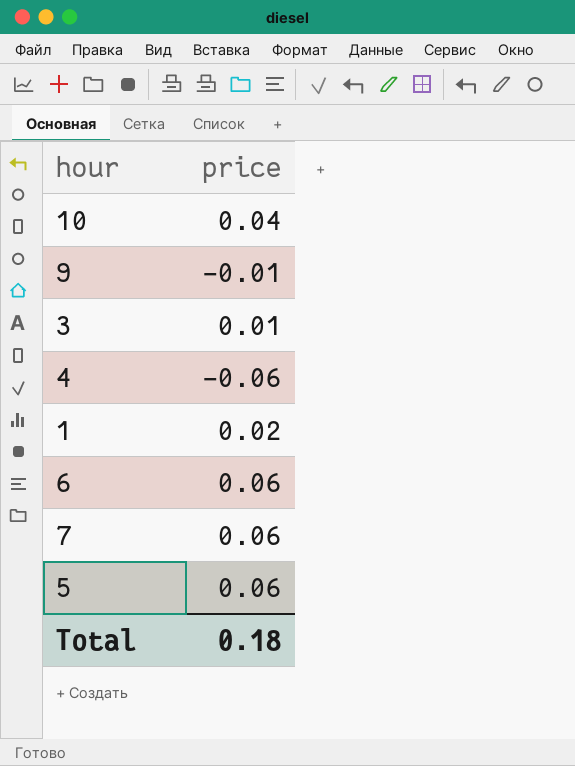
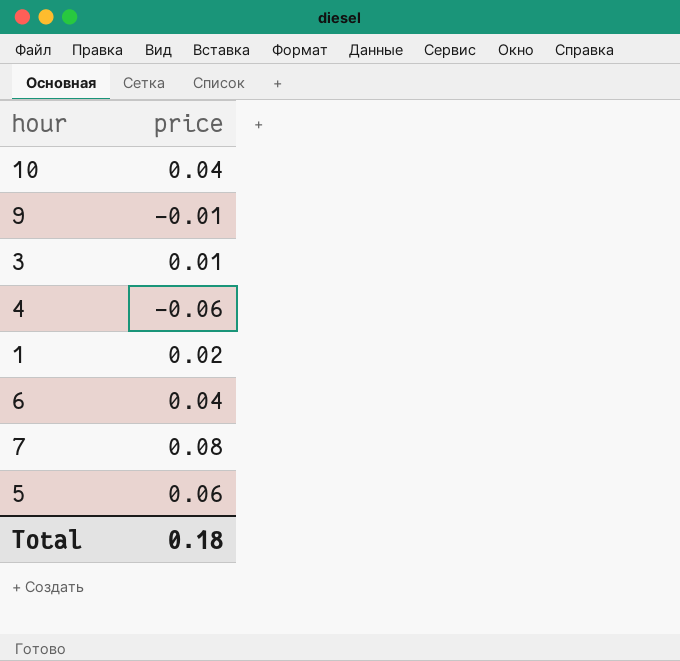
6 | price: 0.06 -> 0.04
7 | price: 0.06 -> 0.08

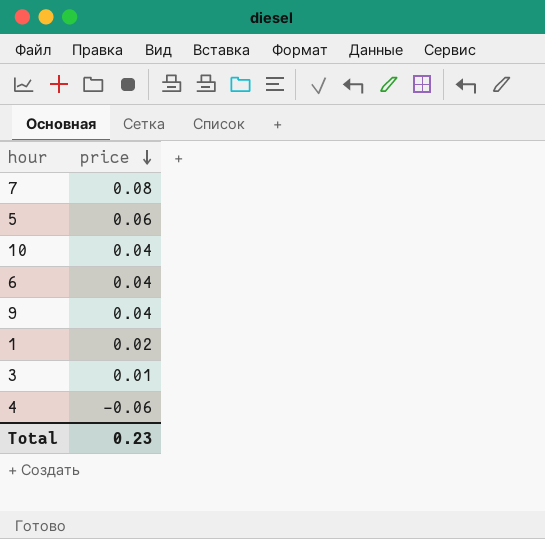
row order: none -> price descending
9 | price: -0.01 -> 0.04
Total | price: 0.18 -> 0.23

